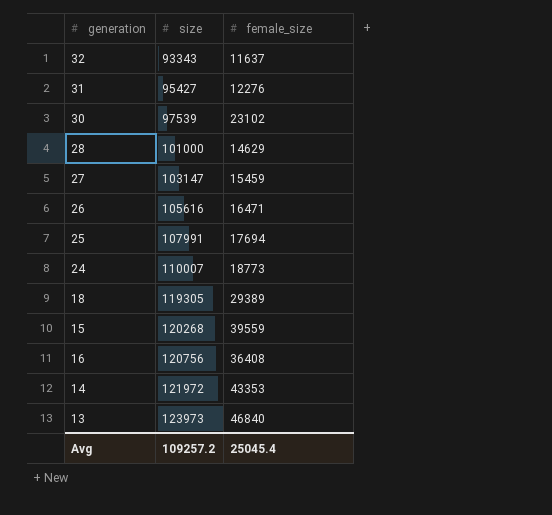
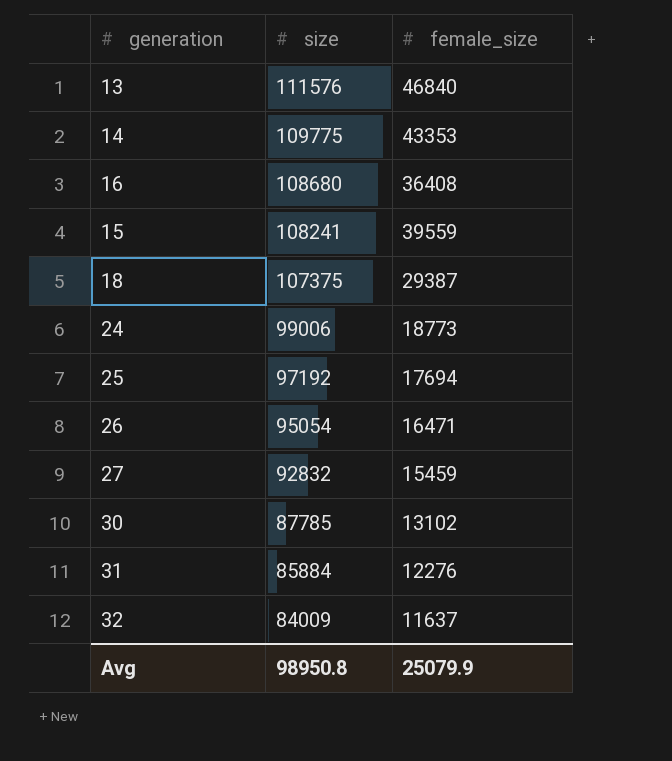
row order: size ascending -> size descending
row 28: 101000 | 14629 -> none
13 | size: 123973 -> 111576
14 | size: 121972 -> 109775
16 | size: 120756 -> 108680
15 | size: 120268 -> 108241
18 | size: 119305 -> 107375
18 | female_size: 29389 -> 29387
24 | size: 110007 -> 99006
25 | size: 107991 -> 97192
26 | size: 105616 -> 95054
27 | size: 103147 -> 92832
30 | size: 97539 -> 87785
30 | female_size: 23102 -> 13102
31 | size: 95427 -> 85884
32 | size: 93343 -> 84009
Avg | size: 109257.2 -> 98950.8
Avg | female_size: 25045.4 -> 25079.9

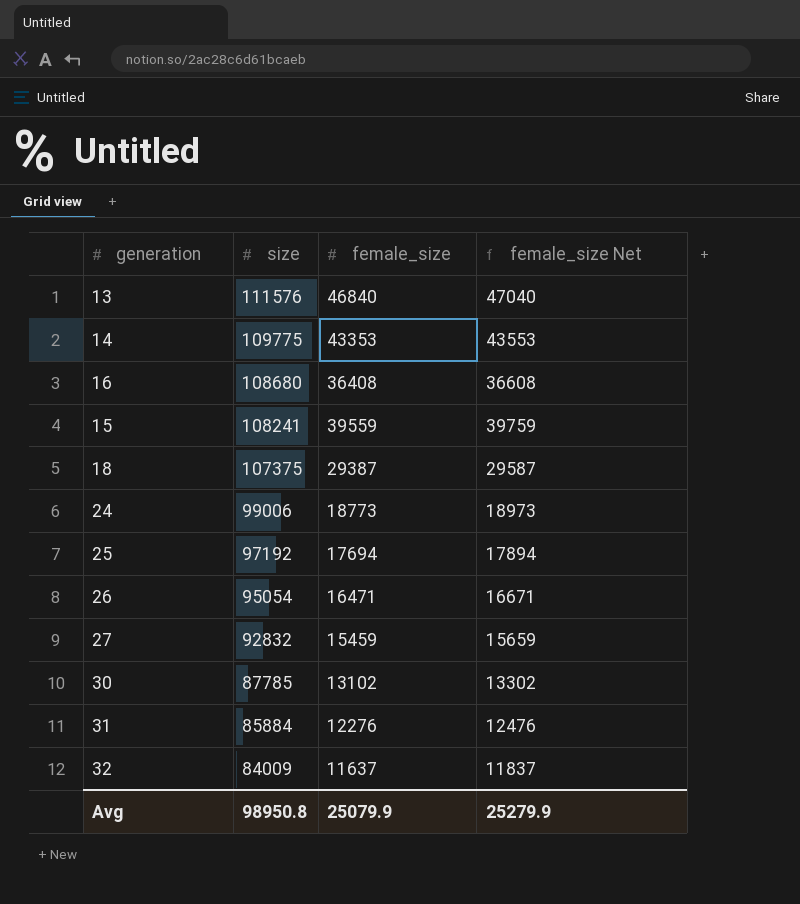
column female_size Net | formula: none -> [female_size] + 200

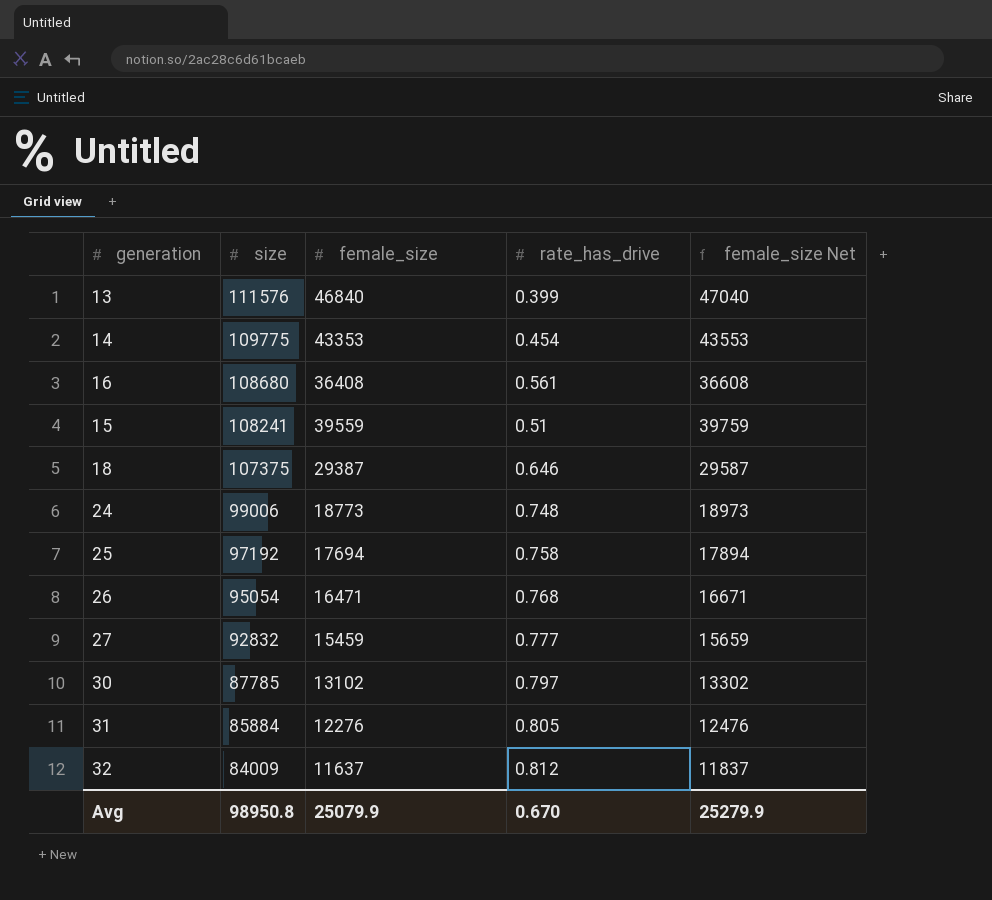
column rate_has_drive | position: none -> 4

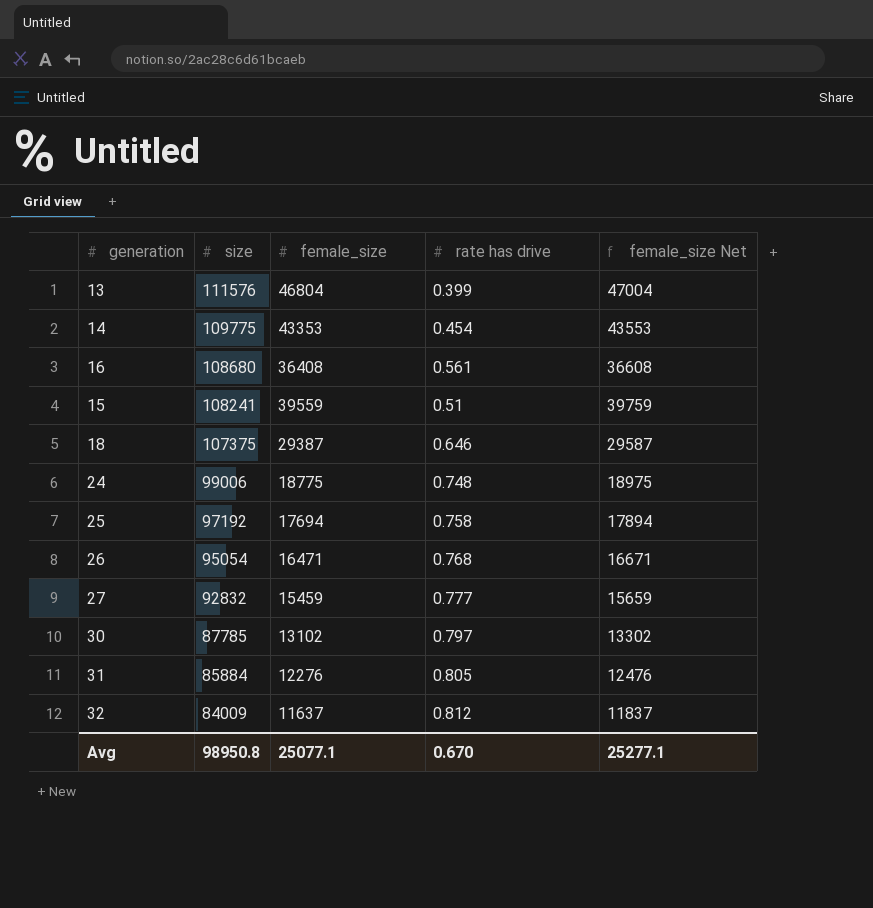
column name: rate_has_drive -> rate has drive
13 | female_size: 46840 -> 46804
13 | female_size Net: 47040 -> 47004
24 | female_size: 18773 -> 18775
24 | female_size Net: 18973 -> 18975
Avg | female_size: 25079.9 -> 25077.1
Avg | female_size Net: 25279.9 -> 25277.1

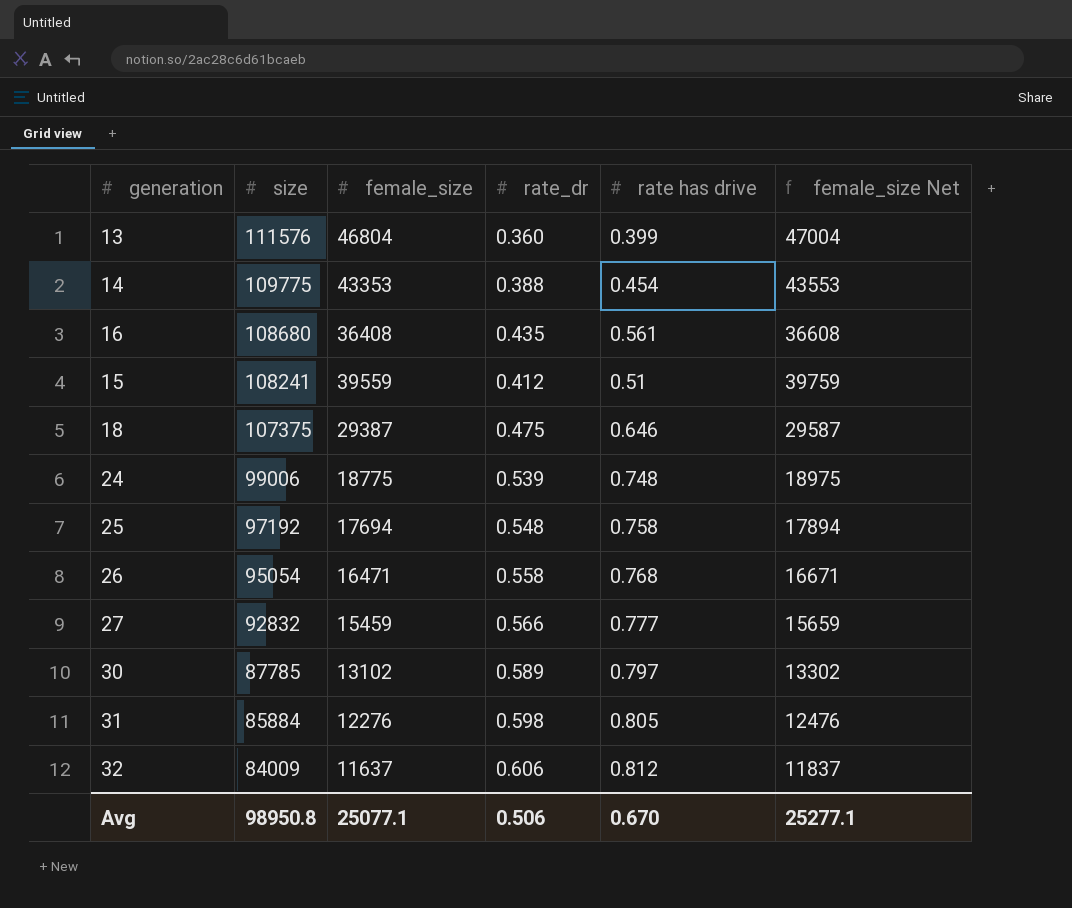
column rate_dr | position: none -> 4

